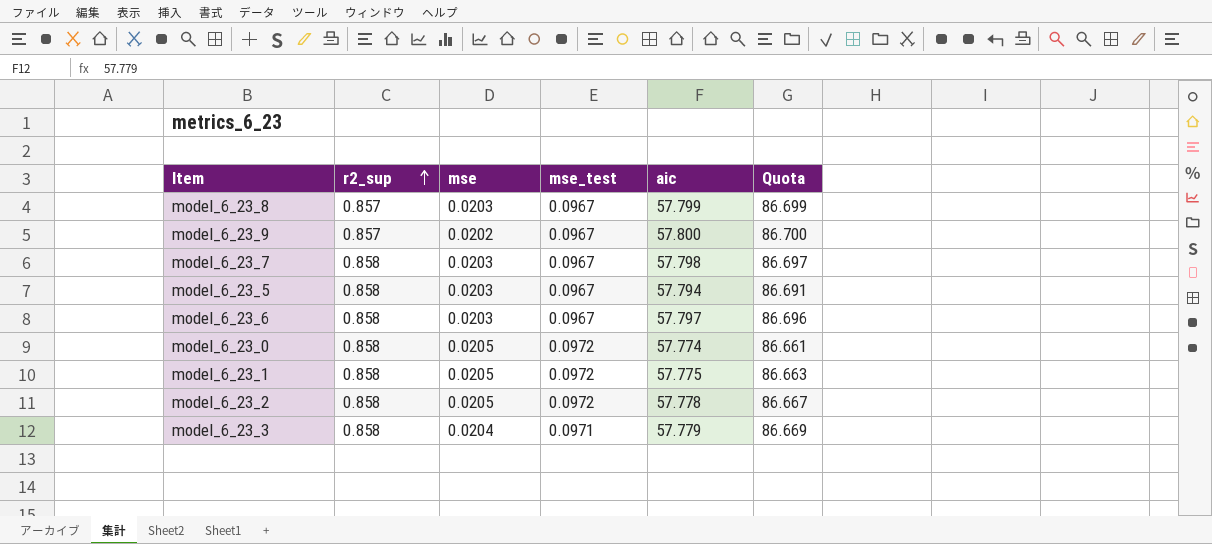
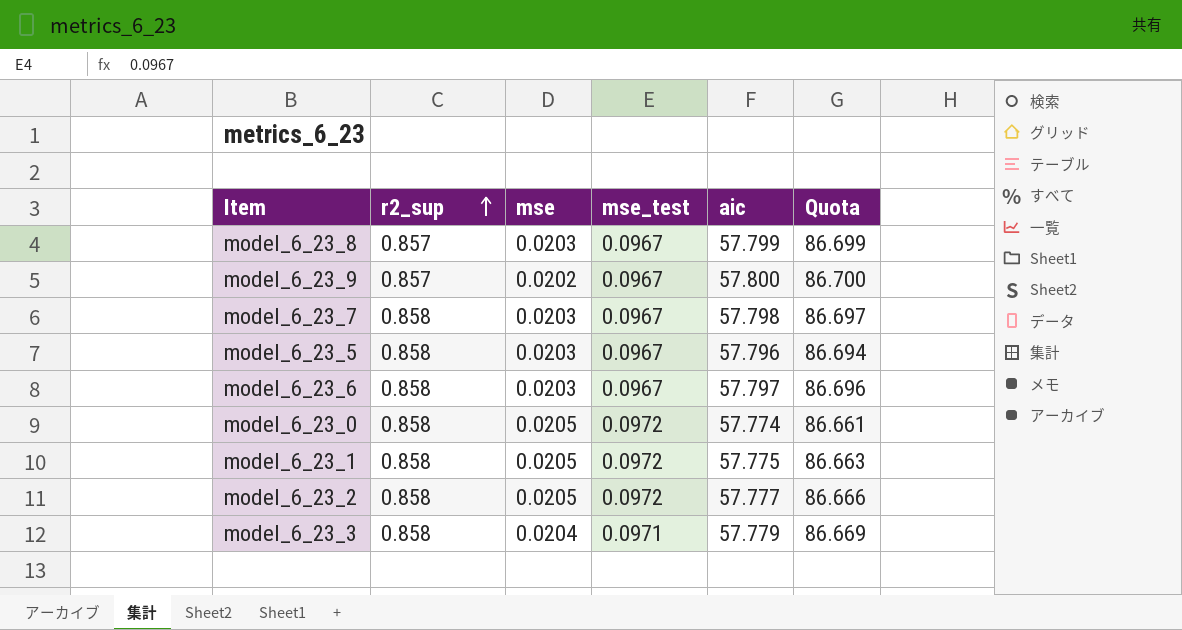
model_6_23_5 | aic: 57.794 -> 57.796
model_6_23_5 | Quota: 86.691 -> 86.694
model_6_23_2 | aic: 57.778 -> 57.777
model_6_23_2 | Quota: 86.667 -> 86.666

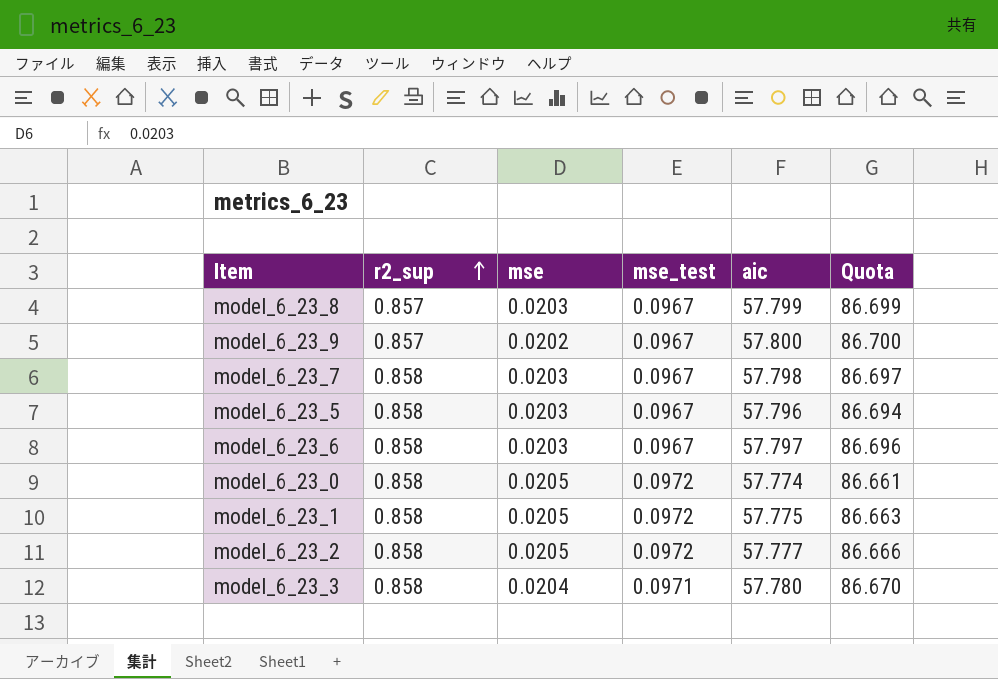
model_6_23_3 | aic: 57.779 -> 57.780
model_6_23_3 | Quota: 86.669 -> 86.670

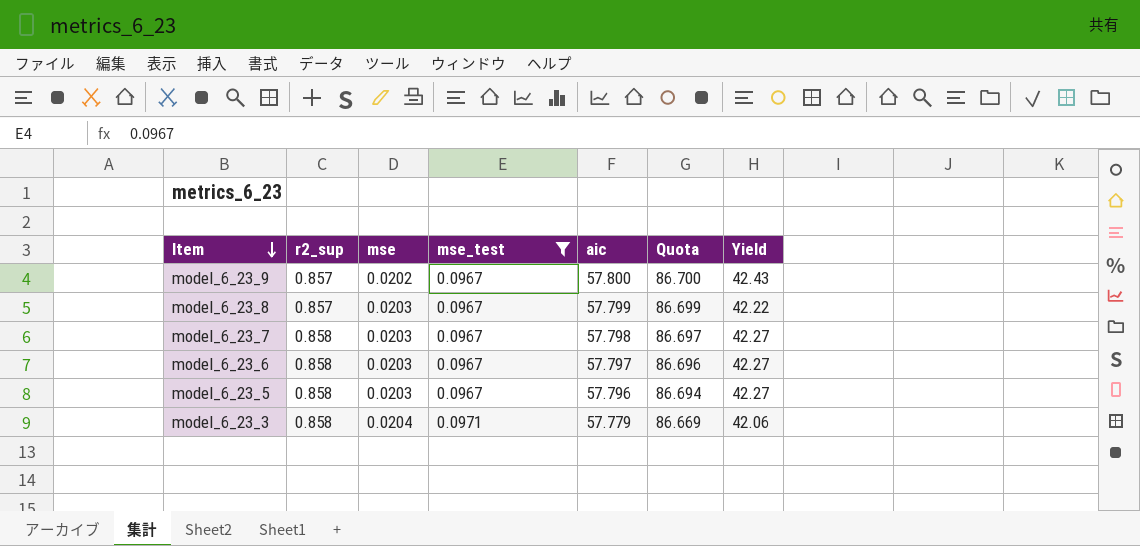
filter: none -> mse_test != 0.0972
row order: r2_sup ascending -> Item descending
column Yield | formula: none -> [r2_sup] / [mse]
model_6_23_3 | aic: 57.780 -> 57.779
model_6_23_3 | Quota: 86.670 -> 86.669

